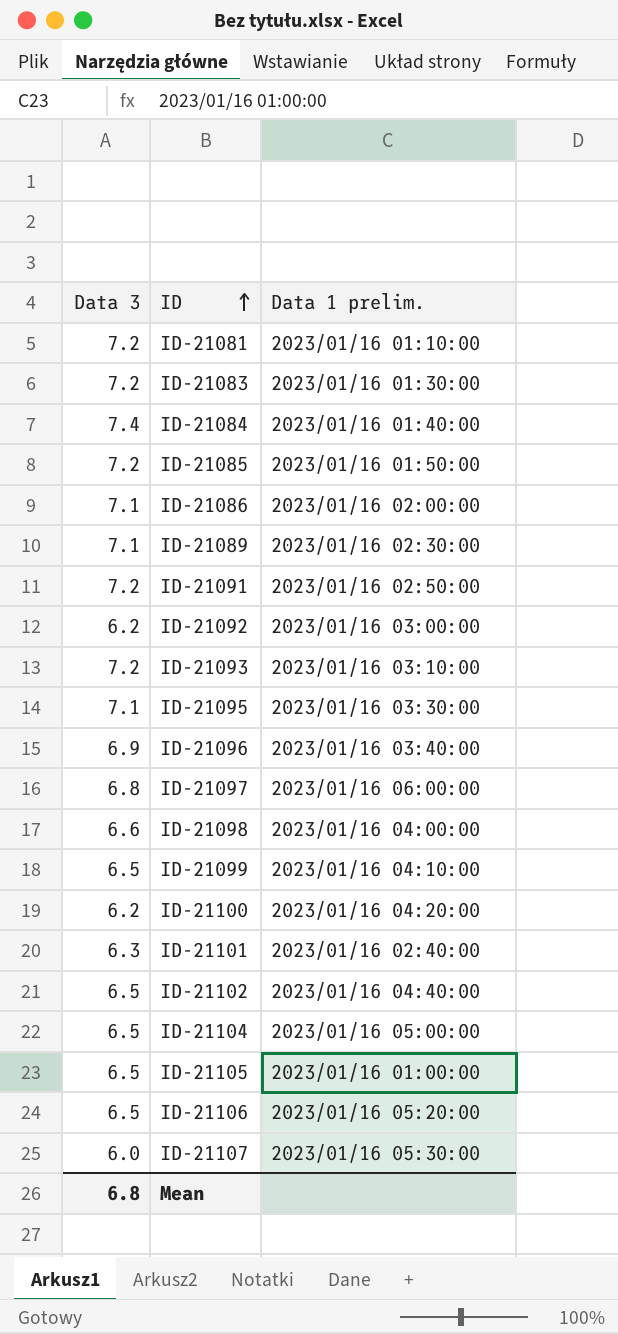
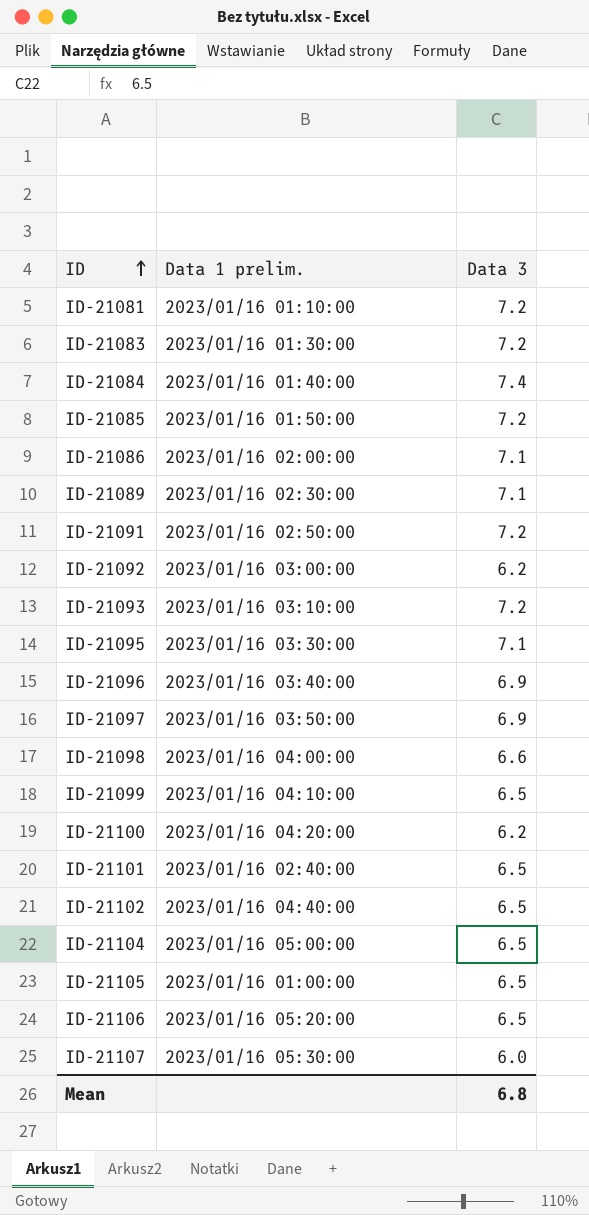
column Data 3 | position: 1 -> 3
ID-21097 | Data 1 prelim.: 2023/01/16 06:00:00 -> 2023/01/16 03:50:00
ID-21097 | Data 3: 6.8 -> 6.9
ID-21101 | Data 3: 6.3 -> 6.5

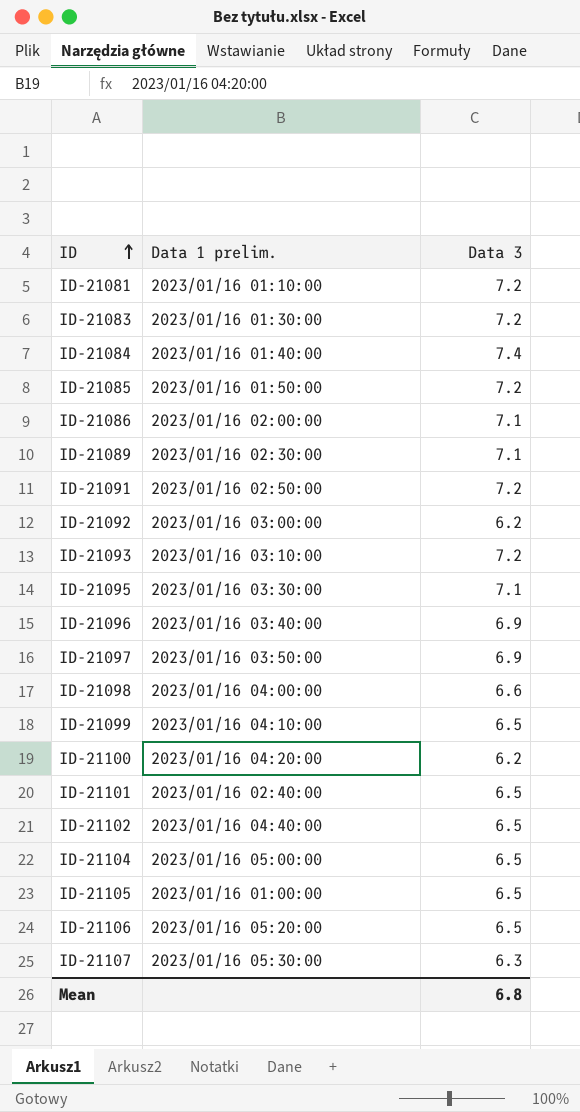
ID-21107 | Data 3: 6.0 -> 6.3

